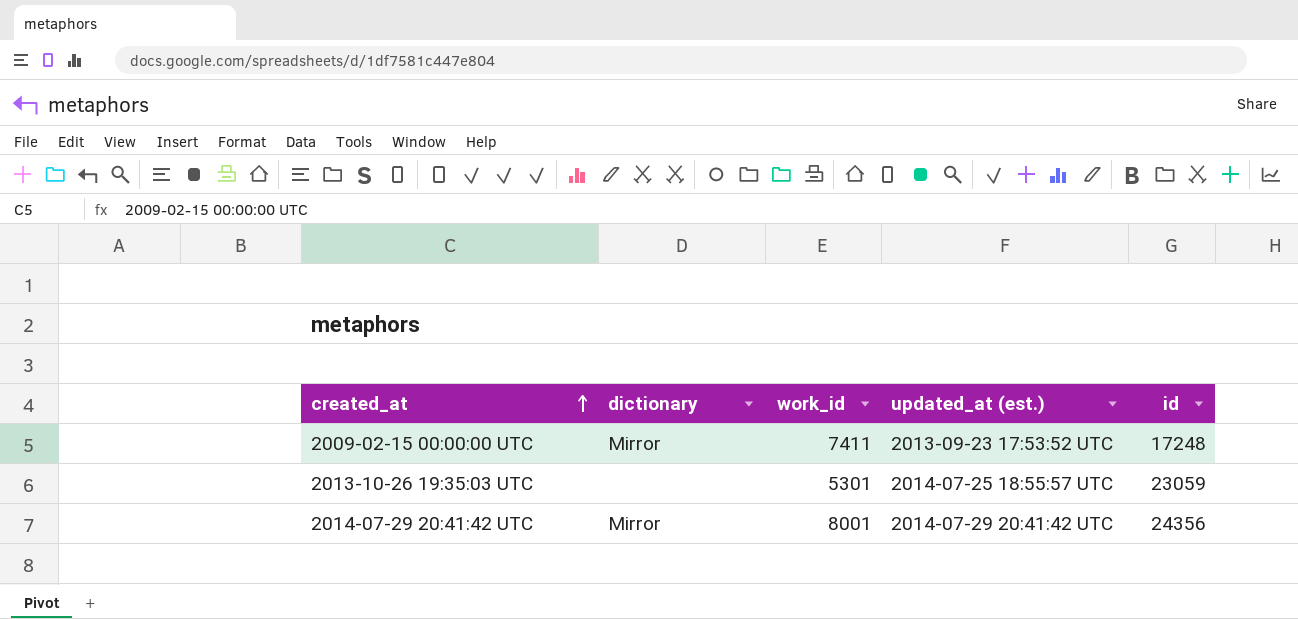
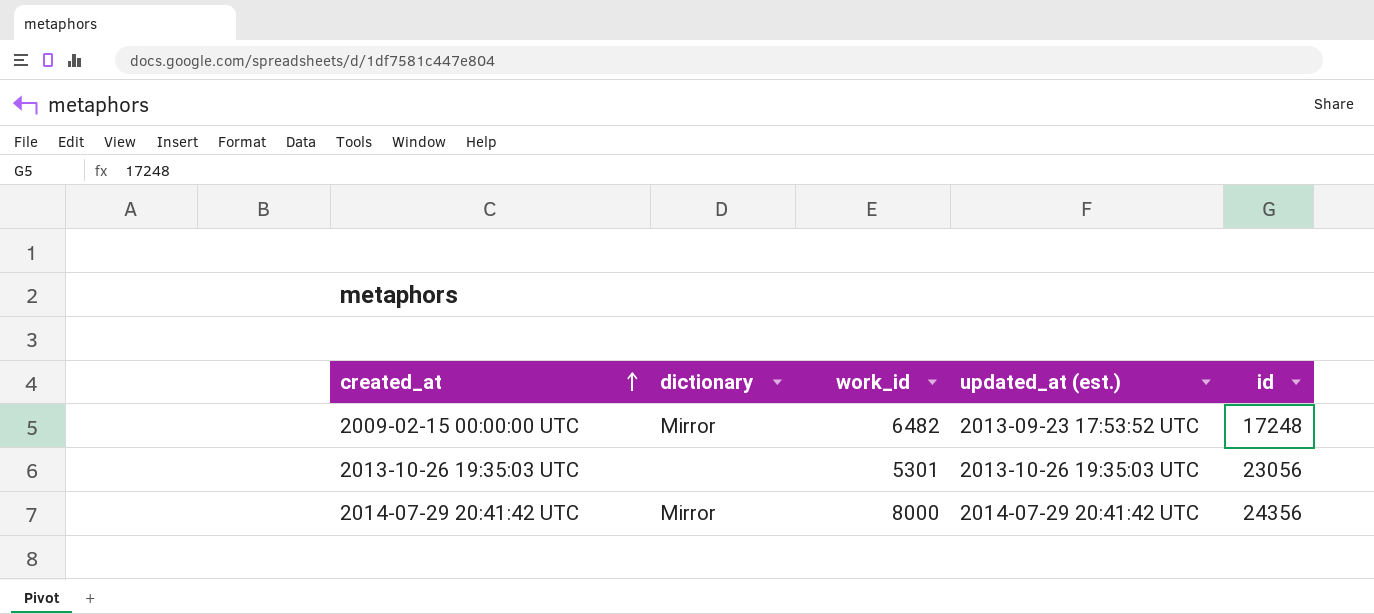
2009-02-15 00:00:00 UTC | work_id: 7411 -> 6482
2013-10-26 19:35:03 UTC | updated_at (est.): 2014-07-25 18:55:57 UTC -> 2013-10-26 19:35:03 UTC
2013-10-26 19:35:03 UTC | id: 23059 -> 23056
2014-07-29 20:41:42 UTC | work_id: 8001 -> 8000

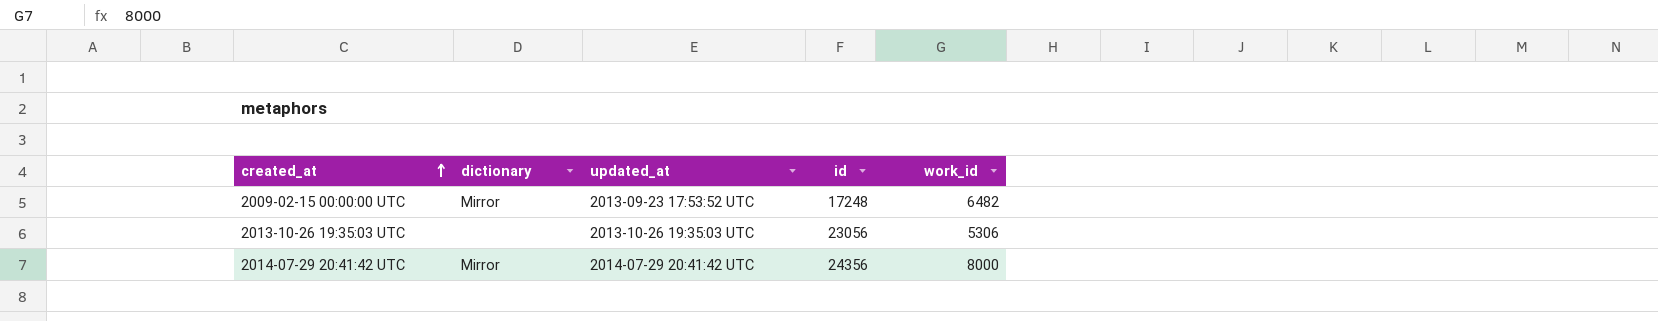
column name: updated_at (est.) -> updated_at
column work_id | position: 3 -> 5
2013-10-26 19:35:03 UTC | work_id: 5301 -> 5306

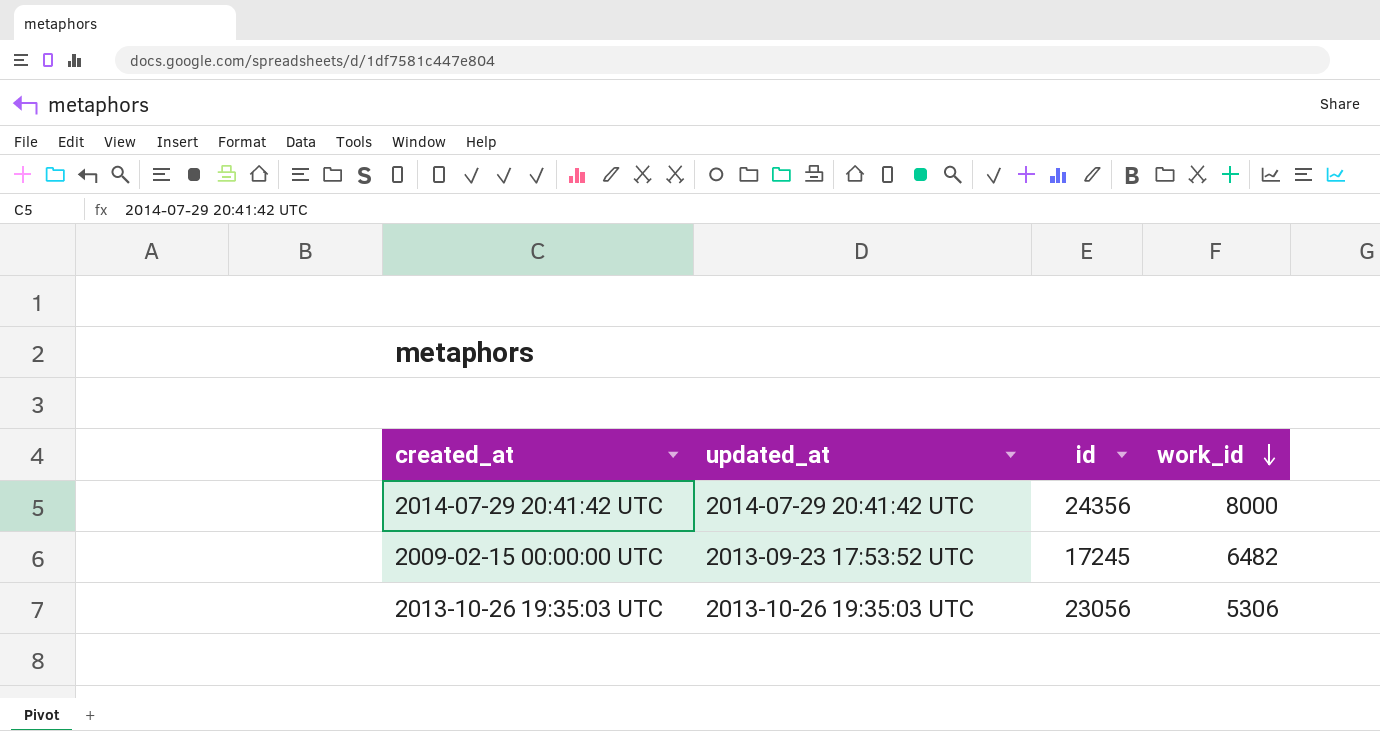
row order: created_at ascending -> work_id descending
column dictionary | position: 2 -> none
2009-02-15 00:00:00 UTC | id: 17248 -> 17245

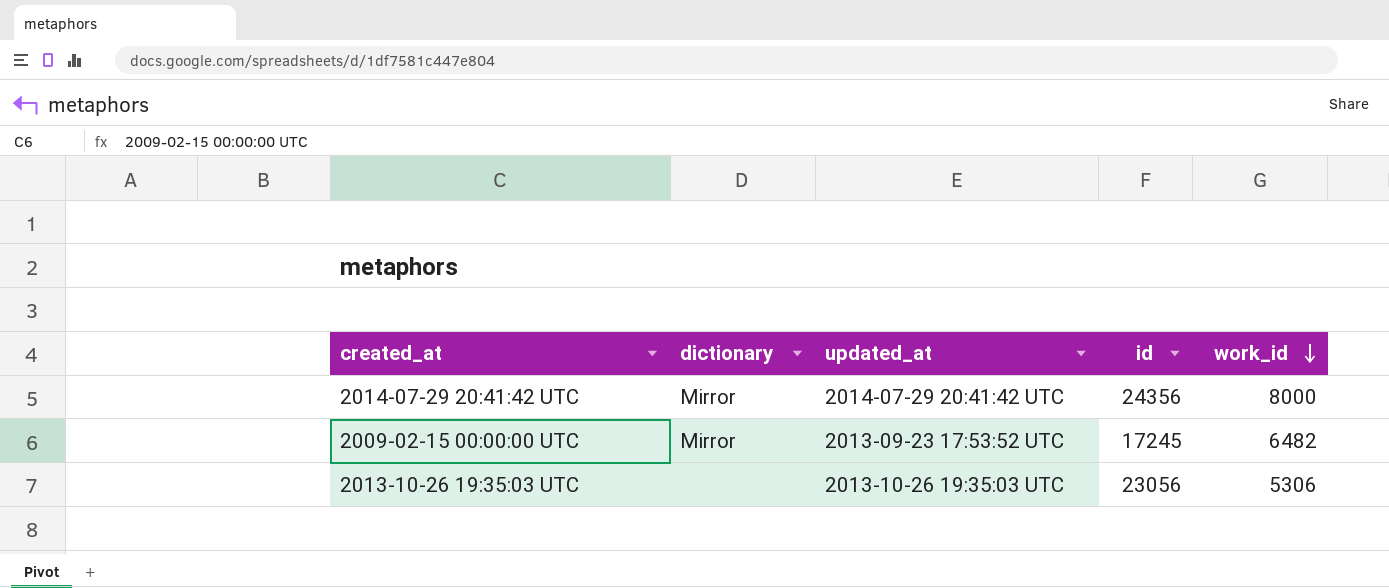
column dictionary | position: none -> 2

